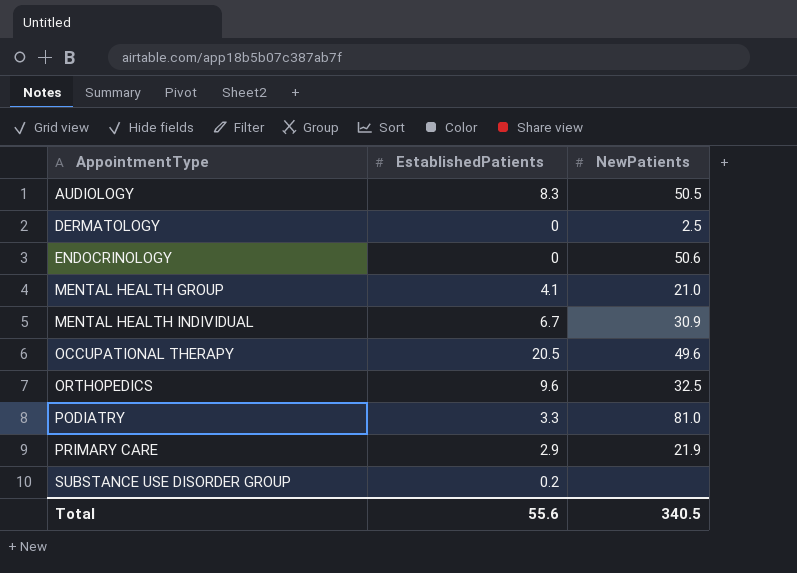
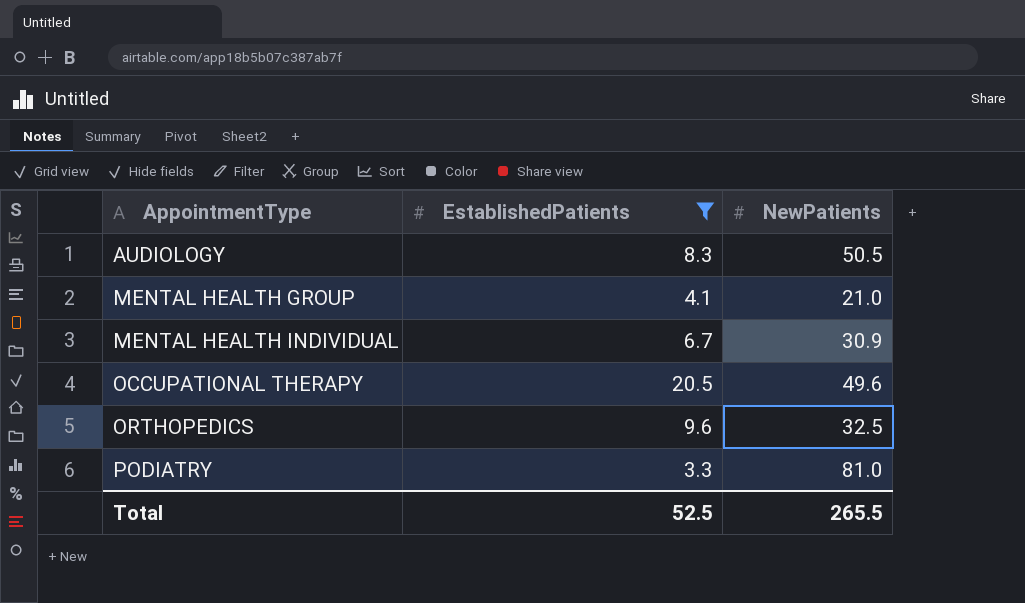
filter: none -> EstablishedPatients >= 3.3
Total | EstablishedPatients: 55.6 -> 52.5
Total | NewPatients: 340.5 -> 265.5

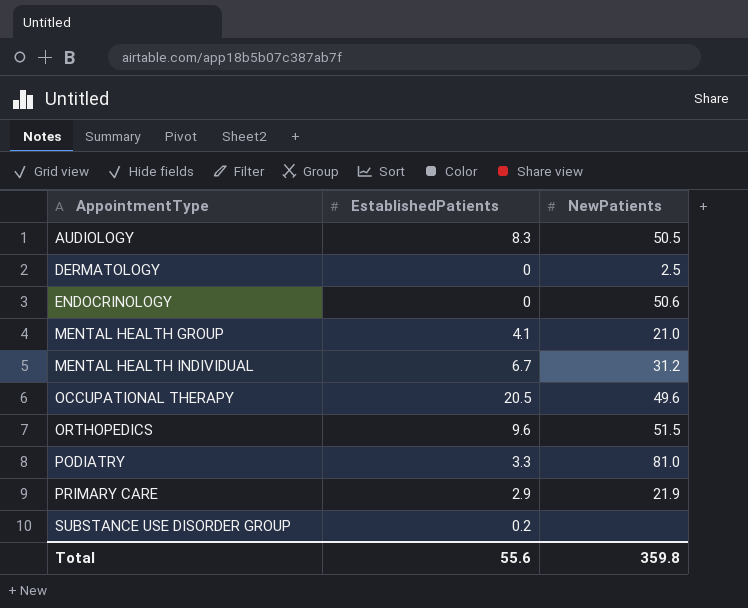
filter: EstablishedPatients >= 3.3 -> none
MENTAL HEALTH INDIVIDUAL | NewPatients: 30.9 -> 31.2
ORTHOPEDICS | NewPatients: 32.5 -> 51.5
Total | EstablishedPatients: 52.5 -> 55.6
Total | NewPatients: 265.5 -> 359.8

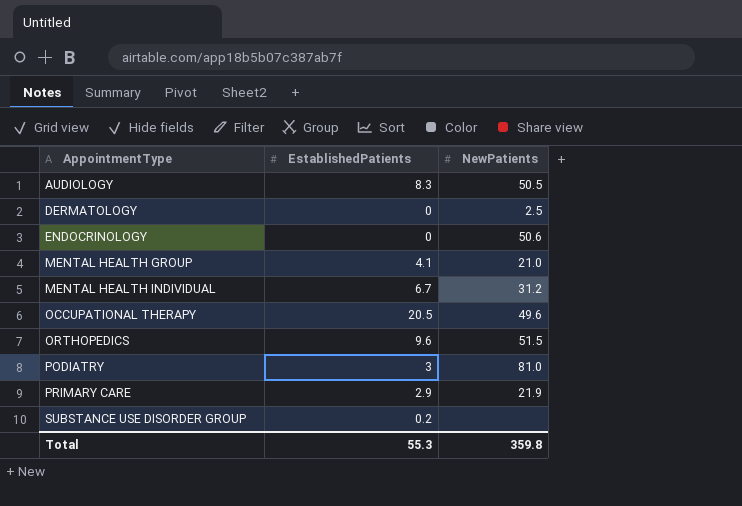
PODIATRY | EstablishedPatients: 3.3 -> 3
Total | EstablishedPatients: 55.6 -> 55.3

